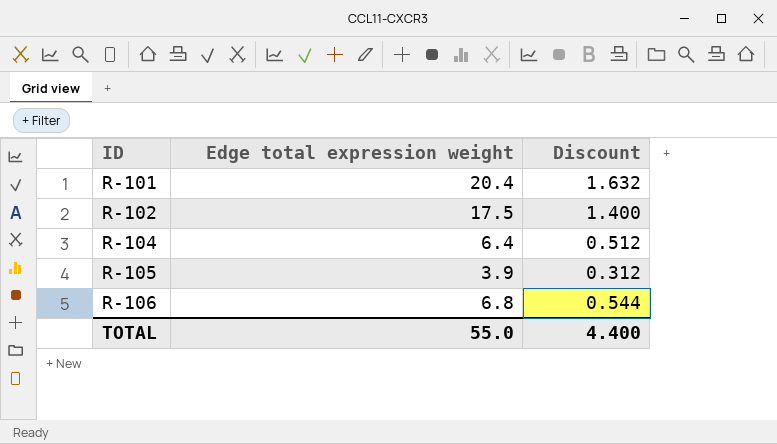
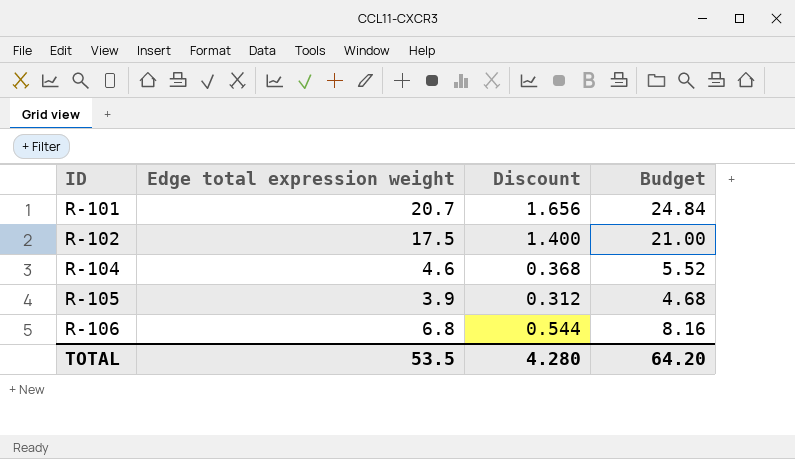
column Budget | formula: none -> [Edge total expression weight] * 1.2
R-101 | Edge total expression weight: 20.4 -> 20.7
R-101 | Discount: 1.632 -> 1.656
R-104 | Edge total expression weight: 6.4 -> 4.6
R-104 | Discount: 0.512 -> 0.368
TOTAL | Edge total expression weight: 55.0 -> 53.5
TOTAL | Discount: 4.400 -> 4.280

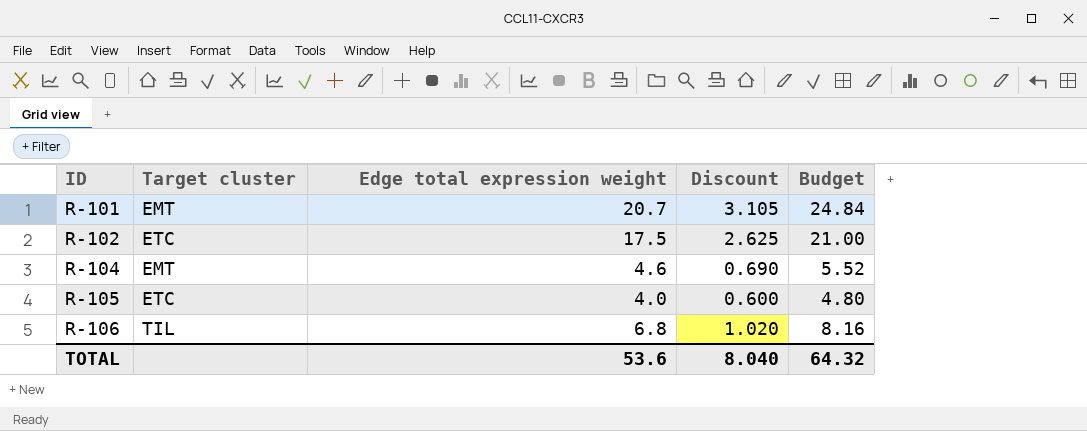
column Target cluster | position: none -> 2
column Discount | formula: [Edge total expression weight] * 0.08 -> [Edge total expression weight] * 0.15
R-105 | Edge total expression weight: 3.9 -> 4.0
R-105 | Budget: 4.68 -> 4.80
TOTAL | Edge total expression weight: 53.5 -> 53.6
TOTAL | Discount: 4.280 -> 8.040
TOTAL | Budget: 64.20 -> 64.32

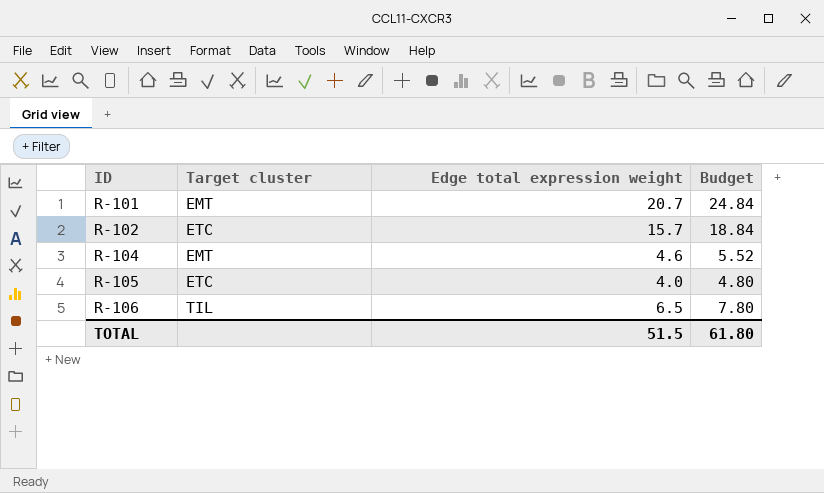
column Discount | formula: [Edge total expression weight] * 0.15 -> none
R-102 | Edge total expression weight: 17.5 -> 15.7
R-102 | Budget: 21.00 -> 18.84
R-106 | Edge total expression weight: 6.8 -> 6.5
R-106 | Budget: 8.16 -> 7.80
TOTAL | Edge total expression weight: 53.6 -> 51.5
TOTAL | Budget: 64.32 -> 61.80

